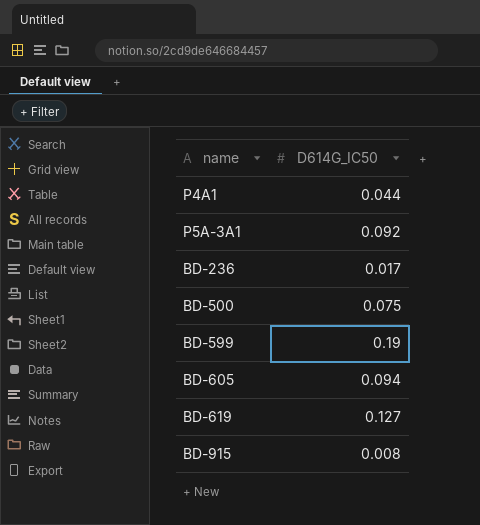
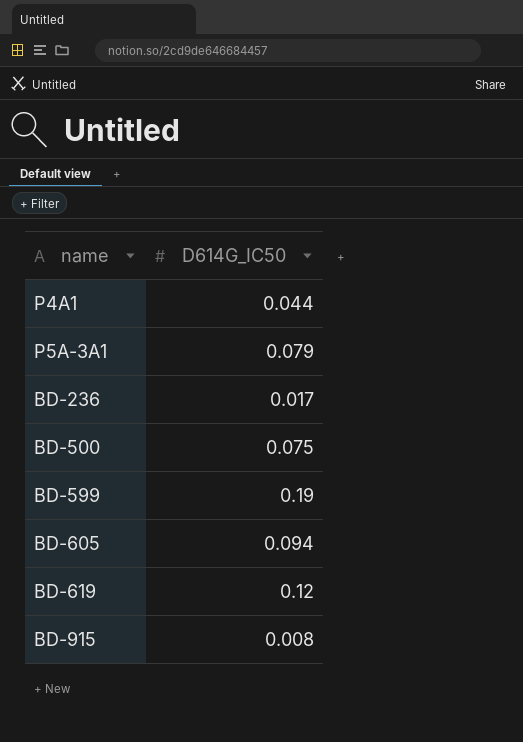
P5A-3A1 | D614G_IC50: 0.092 -> 0.079
BD-619 | D614G_IC50: 0.127 -> 0.12

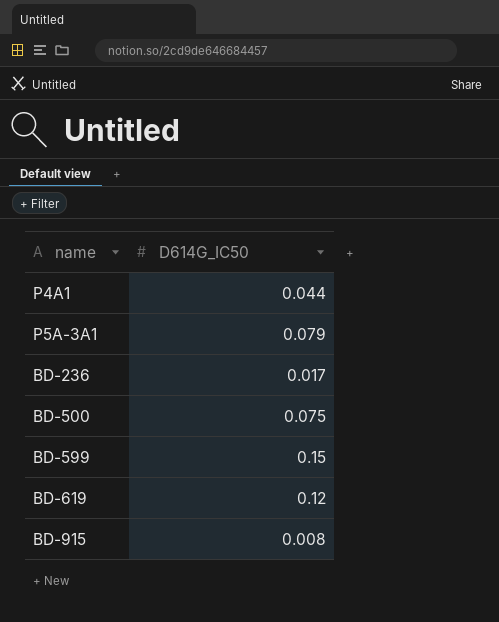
row BD-605: 0.094 -> none
BD-599 | D614G_IC50: 0.19 -> 0.15

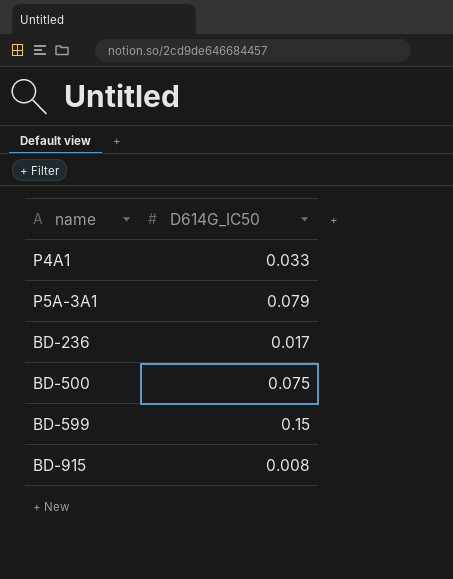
row BD-619: 0.12 -> none
P4A1 | D614G_IC50: 0.044 -> 0.033

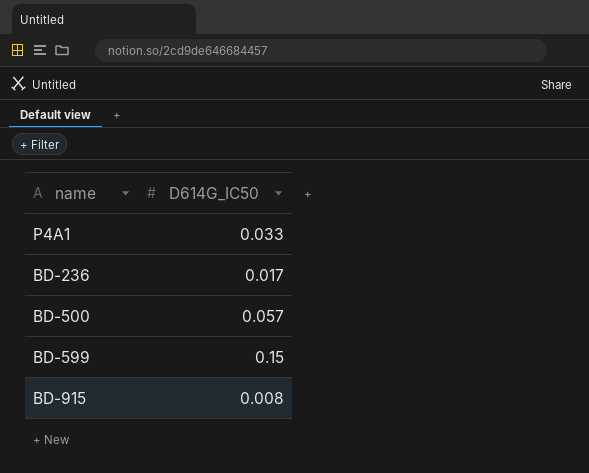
row P5A-3A1: 0.079 -> none
BD-500 | D614G_IC50: 0.075 -> 0.057

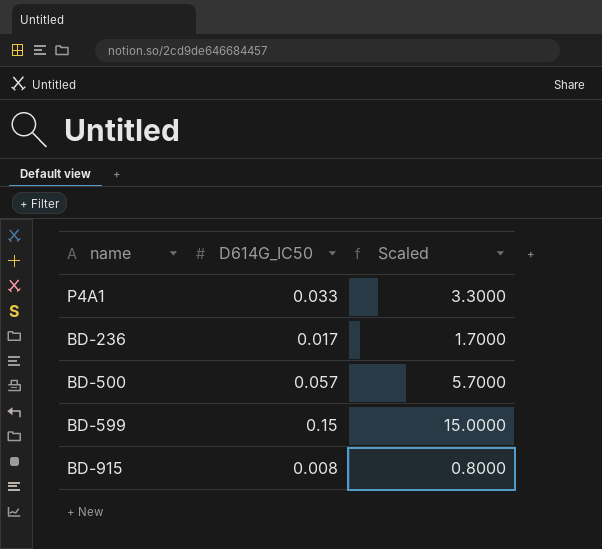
column Scaled | formula: none -> [D614G_IC50] * 100

